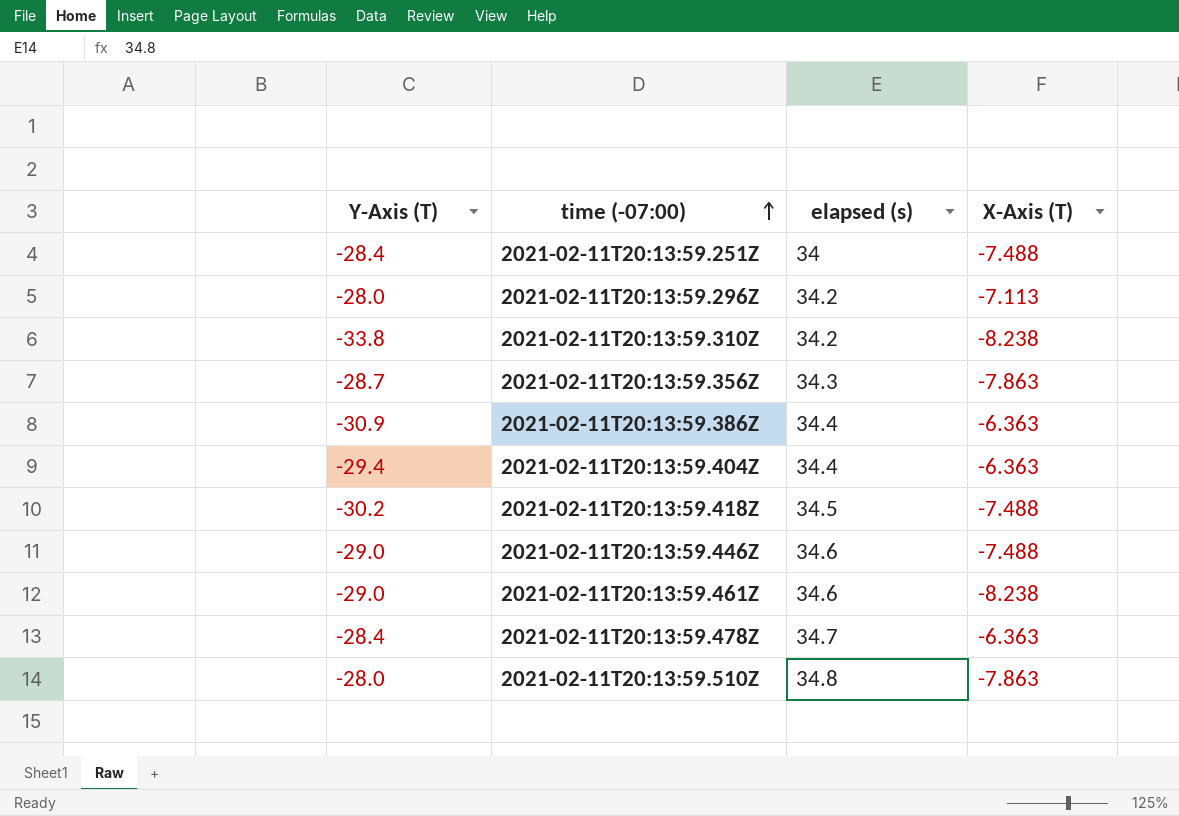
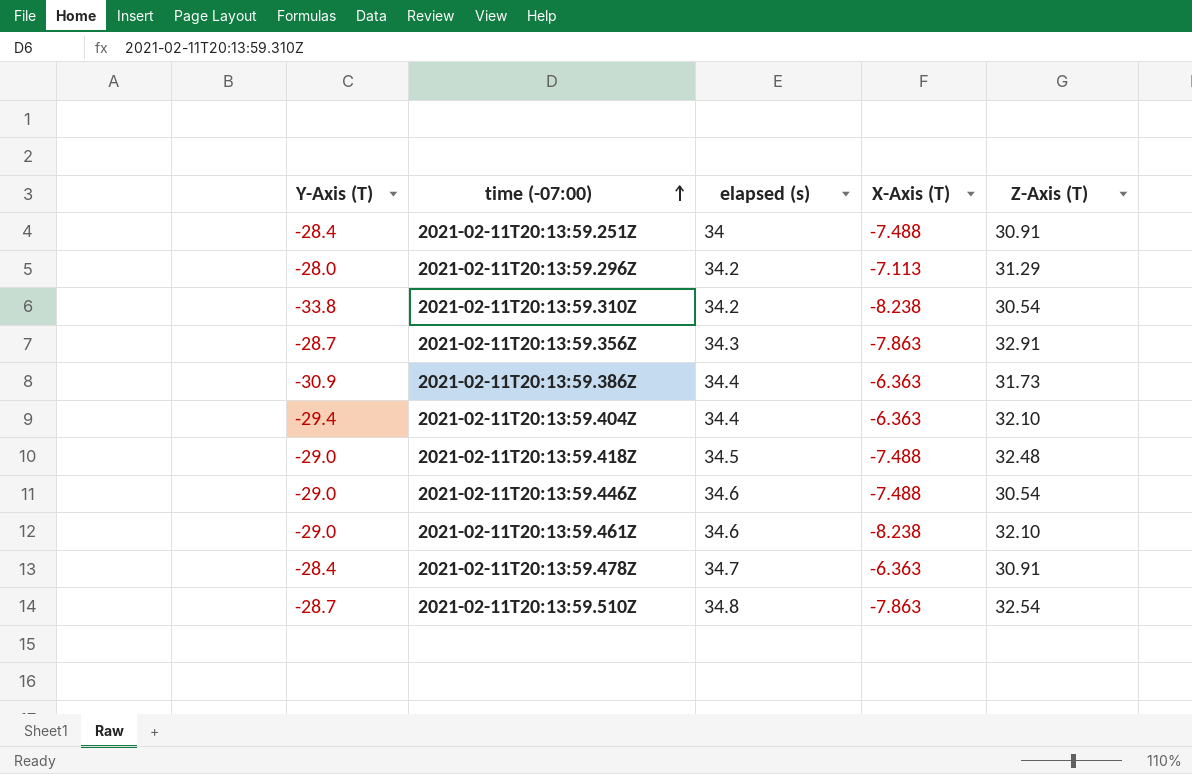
column Z-Axis (T) | position: none -> 5
2021-02-11T20:13:59.418Z | Y-Axis (T): -30.2 -> -29.0
2021-02-11T20:13:59.510Z | Y-Axis (T): -28.0 -> -28.7

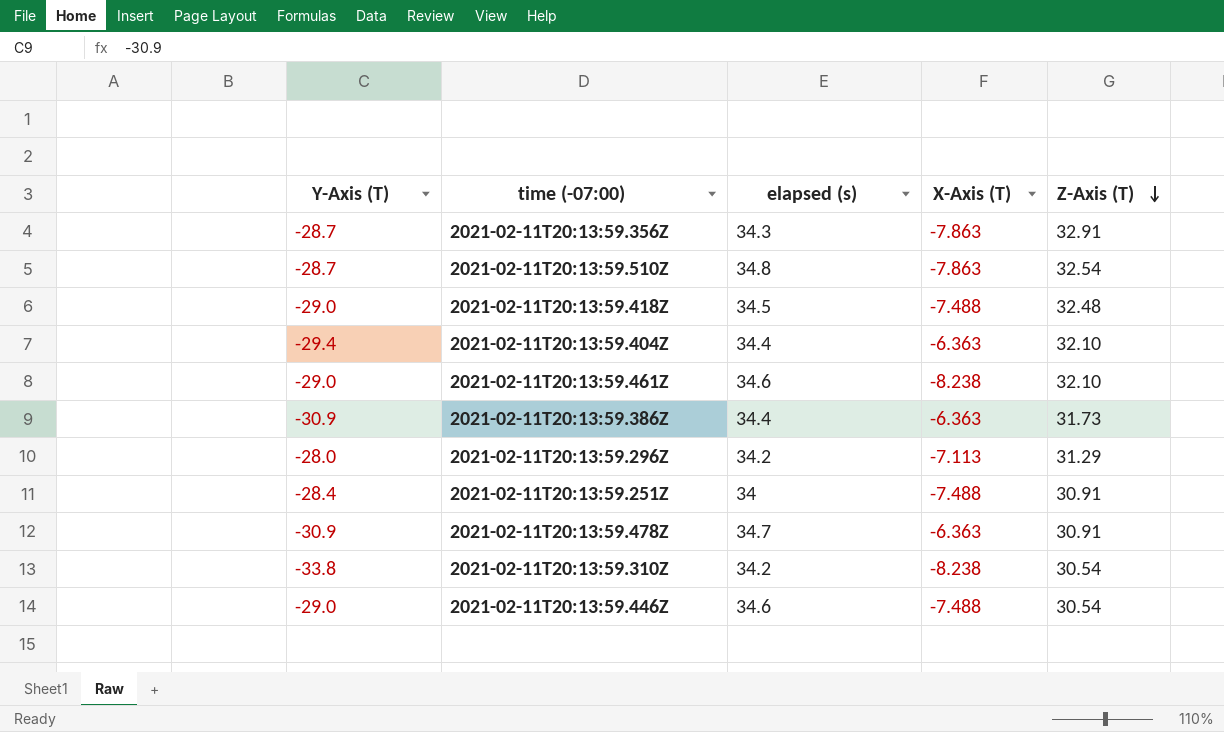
row order: time (-07:00) ascending -> Z-Axis (T) descending
2021-02-11T20:13:59.478Z | Y-Axis (T): -28.4 -> -30.9

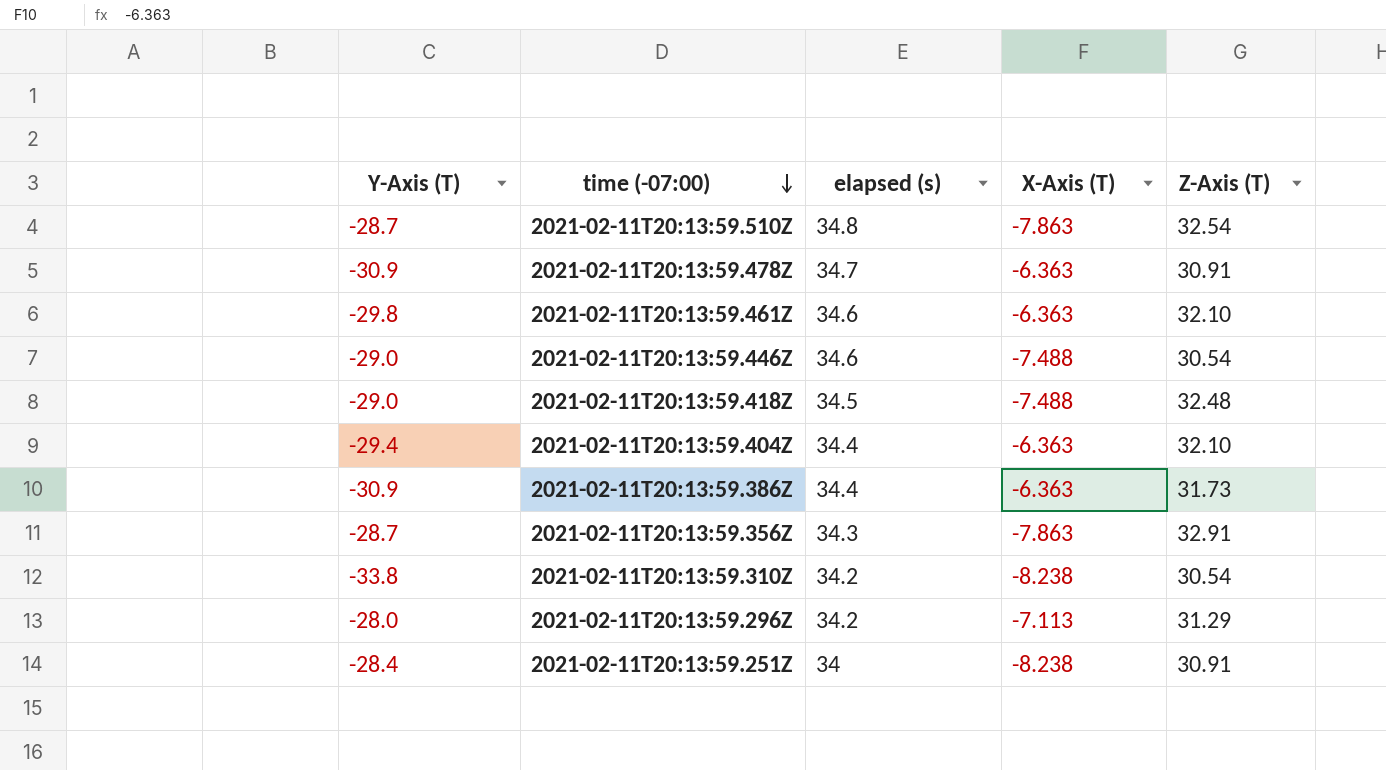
row order: Z-Axis (T) descending -> time (-07:00) descending
2021-02-11T20:13:59.461Z | Y-Axis (T): -29.0 -> -29.8
2021-02-11T20:13:59.461Z | X-Axis (T): -8.238 -> -6.363
2021-02-11T20:13:59.251Z | X-Axis (T): -7.488 -> -8.238

